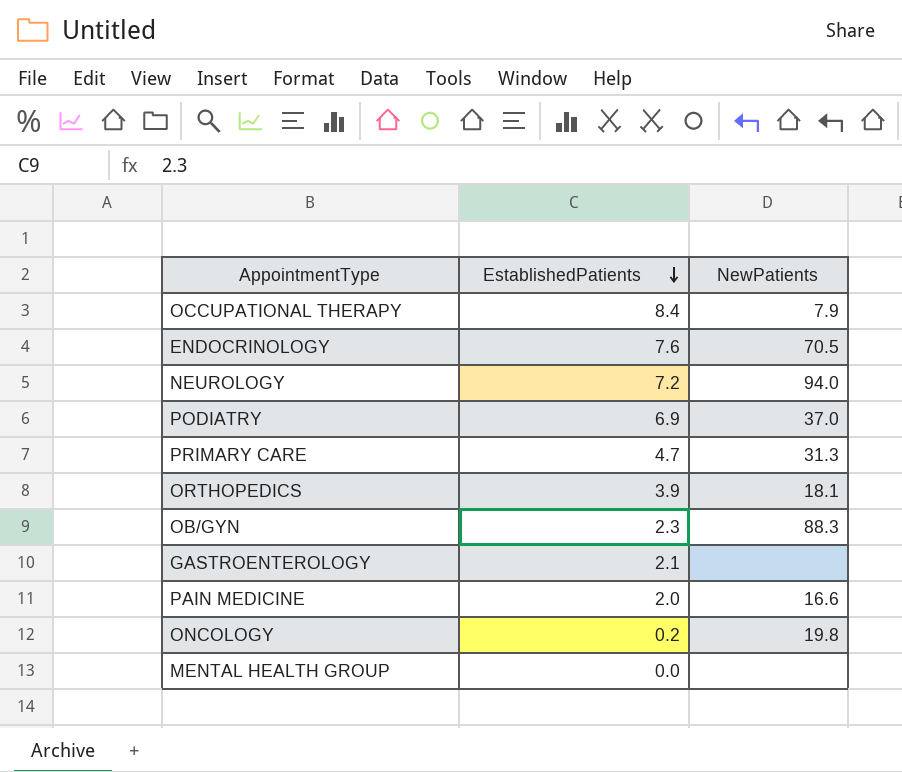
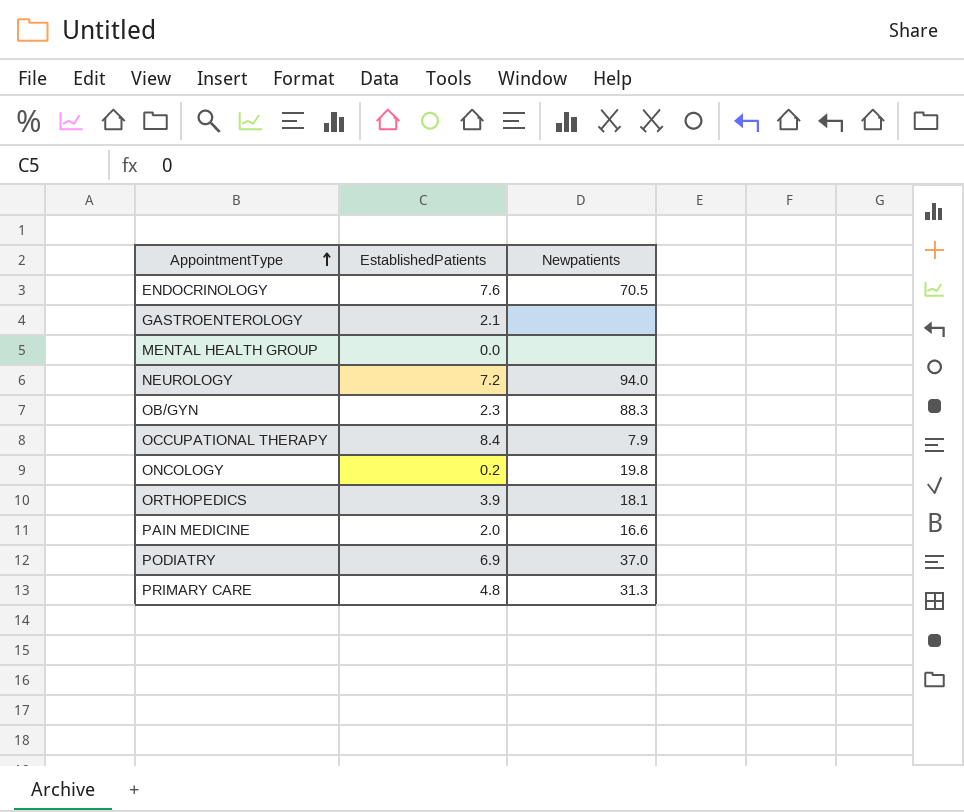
row order: EstablishedPatients descending -> AppointmentType ascending
column name: NewPatients -> Newpatients
PRIMARY CARE | EstablishedPatients: 4.7 -> 4.8

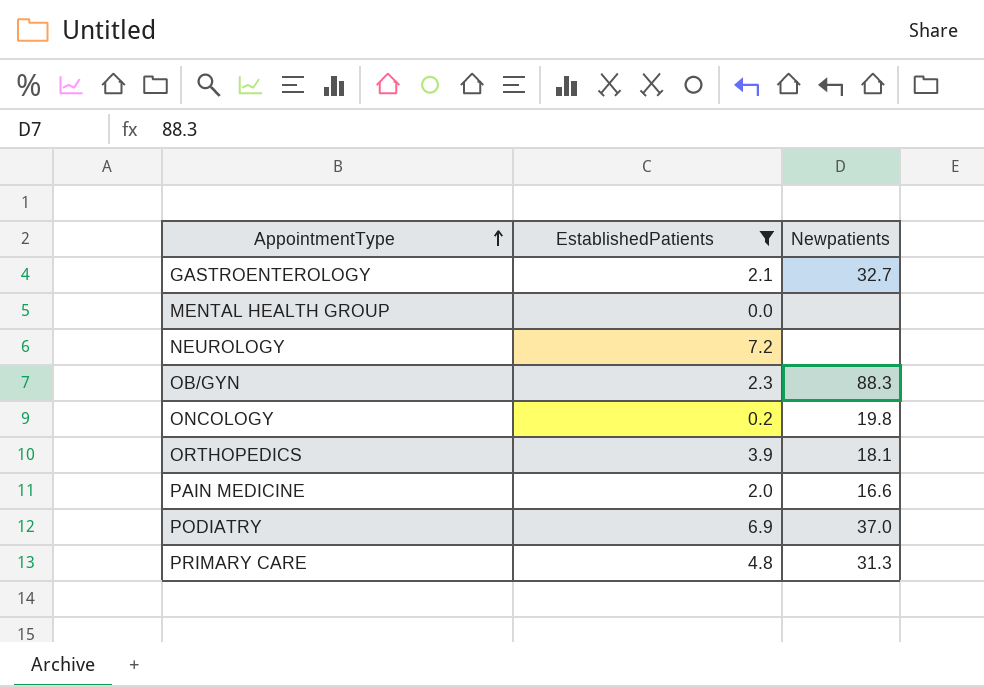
filter: none -> EstablishedPatients <= 7.2
GASTROENTEROLOGY | Newpatients: none -> 32.7
NEUROLOGY | Newpatients: 94.0 -> none

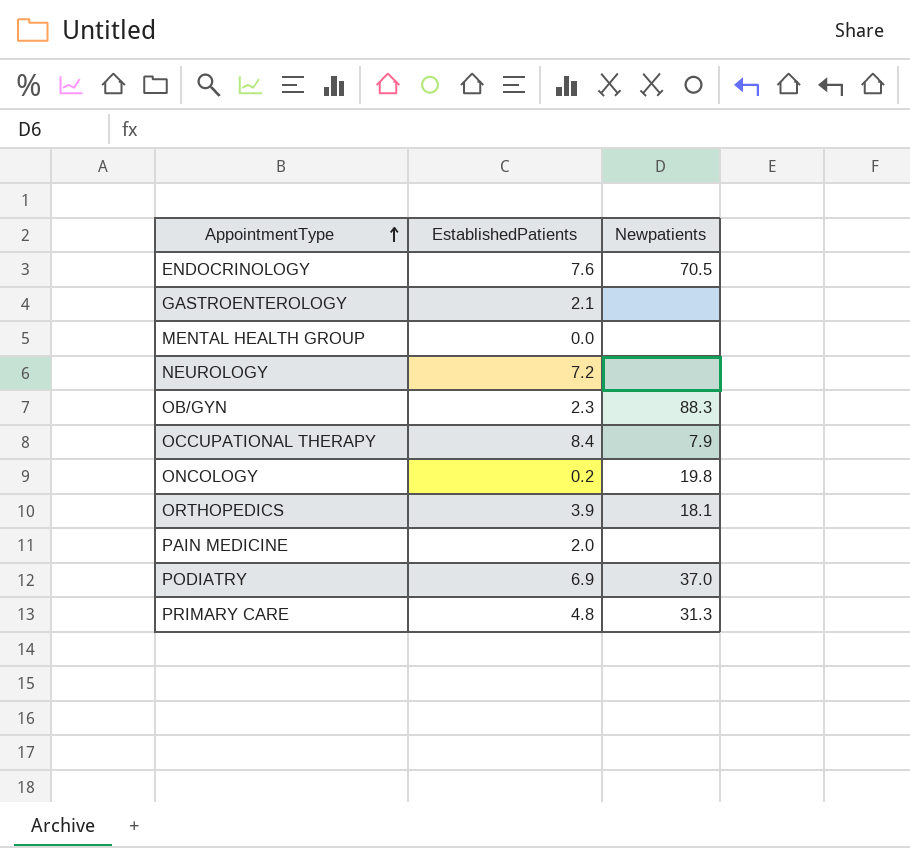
filter: EstablishedPatients <= 7.2 -> none
GASTROENTEROLOGY | Newpatients: 32.7 -> none
PAIN MEDICINE | Newpatients: 16.6 -> none

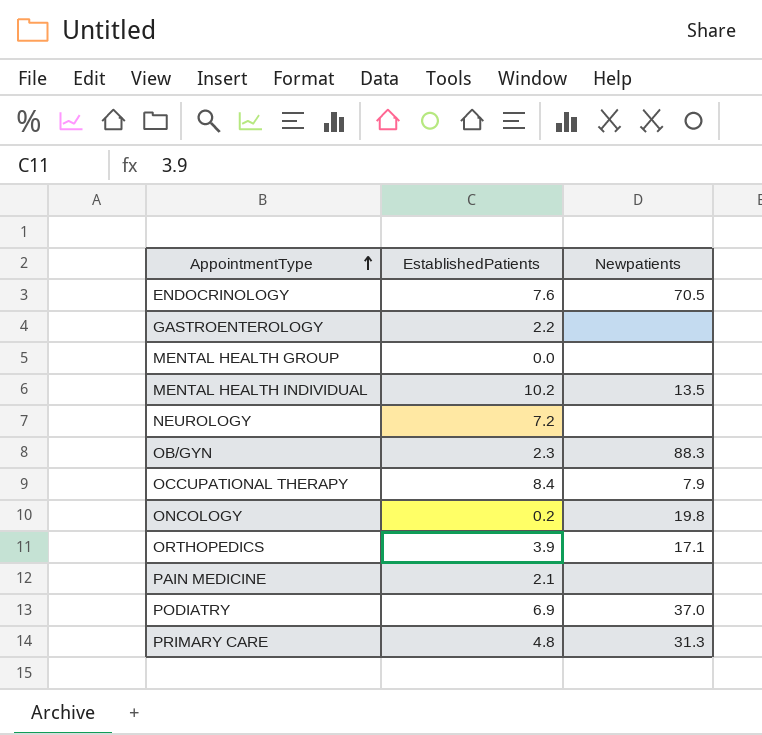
GASTROENTEROLOGY | EstablishedPatients: 2.1 -> 2.2
row MENTAL HEALTH INDIVIDUAL: none -> 10.2 | 13.5
ORTHOPEDICS | Newpatients: 18.1 -> 17.1
PAIN MEDICINE | EstablishedPatients: 2.0 -> 2.1

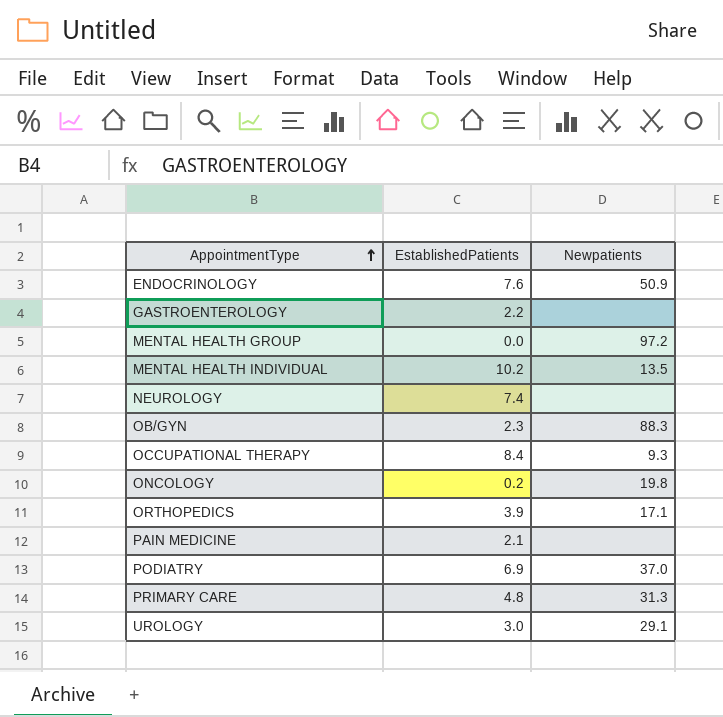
ENDOCRINOLOGY | Newpatients: 70.5 -> 50.9
MENTAL HEALTH GROUP | Newpatients: none -> 97.2
NEUROLOGY | EstablishedPatients: 7.2 -> 7.4
OCCUPATIONAL THERAPY | Newpatients: 7.9 -> 9.3
row UROLOGY: none -> 3.0 | 29.1

